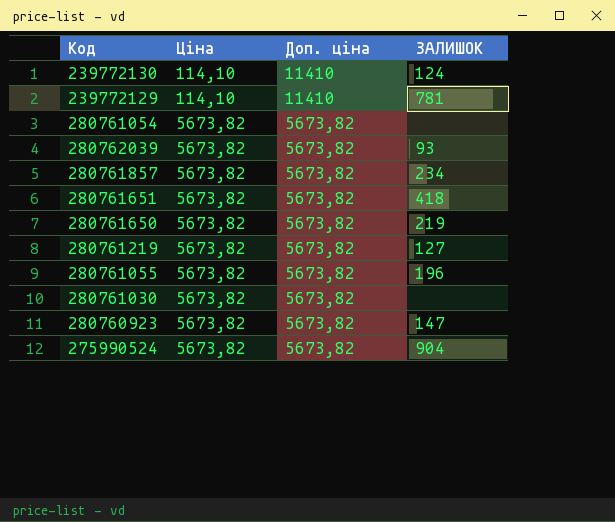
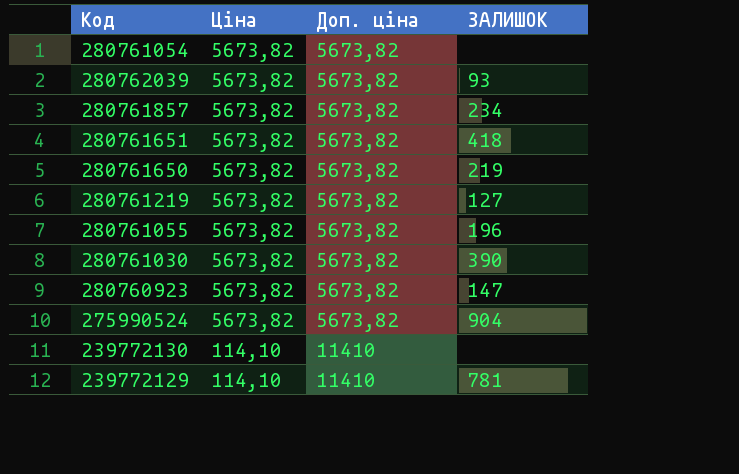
row order: Ціна ascending -> Ціна descending
280761030 | ЗАЛИШОК: none -> 390
239772130 | ЗАЛИШОК: 124 -> none

